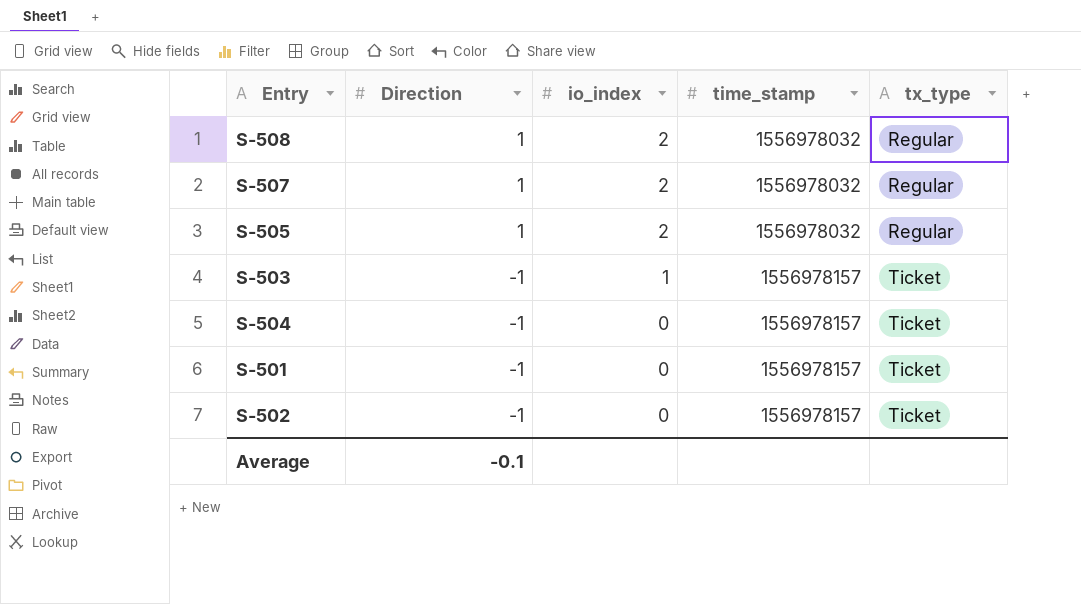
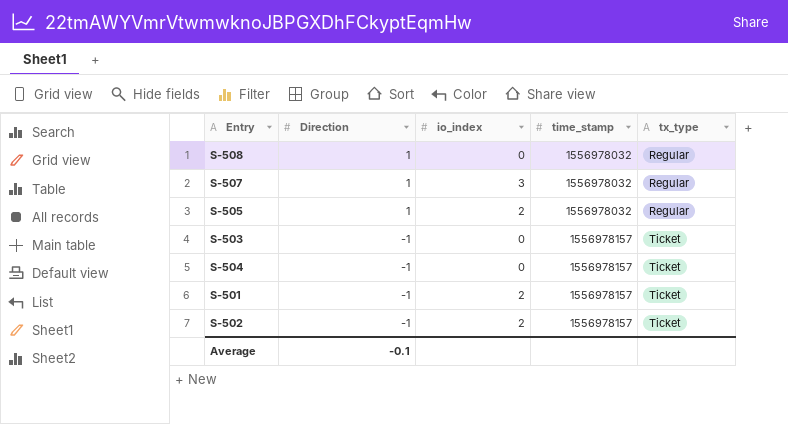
S-508 | io_index: 2 -> 0
S-507 | io_index: 2 -> 3
S-503 | io_index: 1 -> 0
S-501 | io_index: 0 -> 2
S-502 | io_index: 0 -> 2

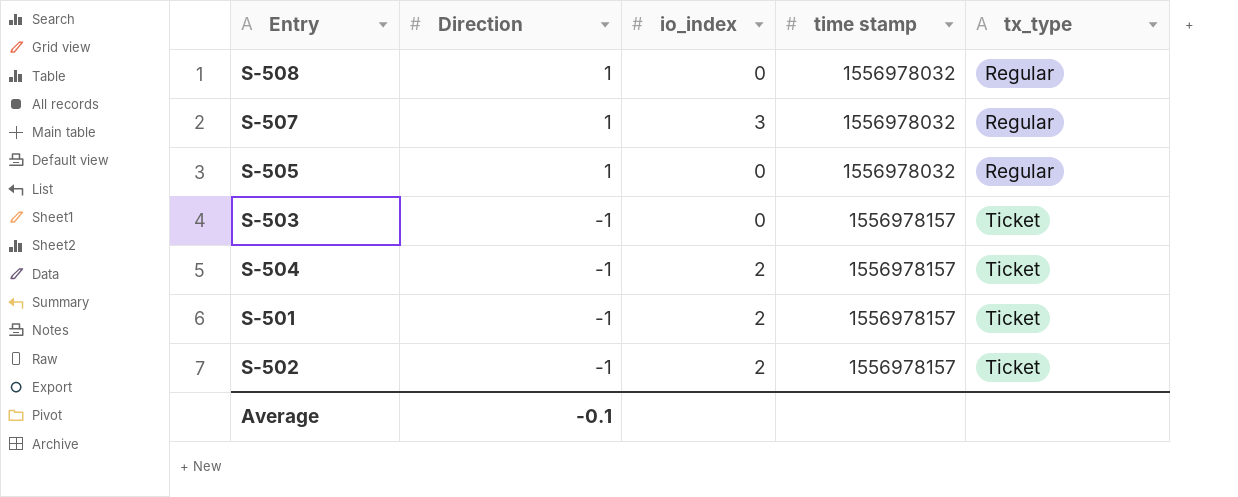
column name: time_stamp -> time stamp
S-505 | io_index: 2 -> 0
S-504 | io_index: 0 -> 2

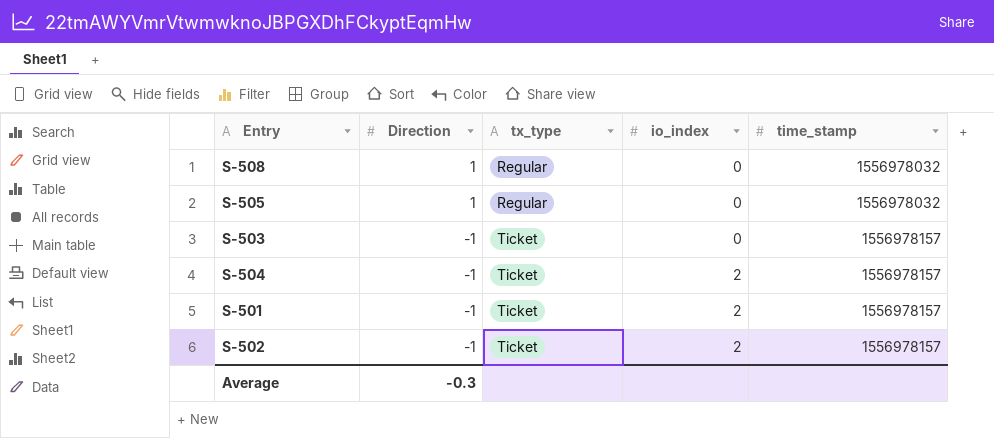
column tx_type | position: 5 -> 3
column name: time stamp -> time_stamp
row S-507: 1 | 3 | 1556978032 | Regular -> none
Average | Direction: -0.1 -> -0.3

